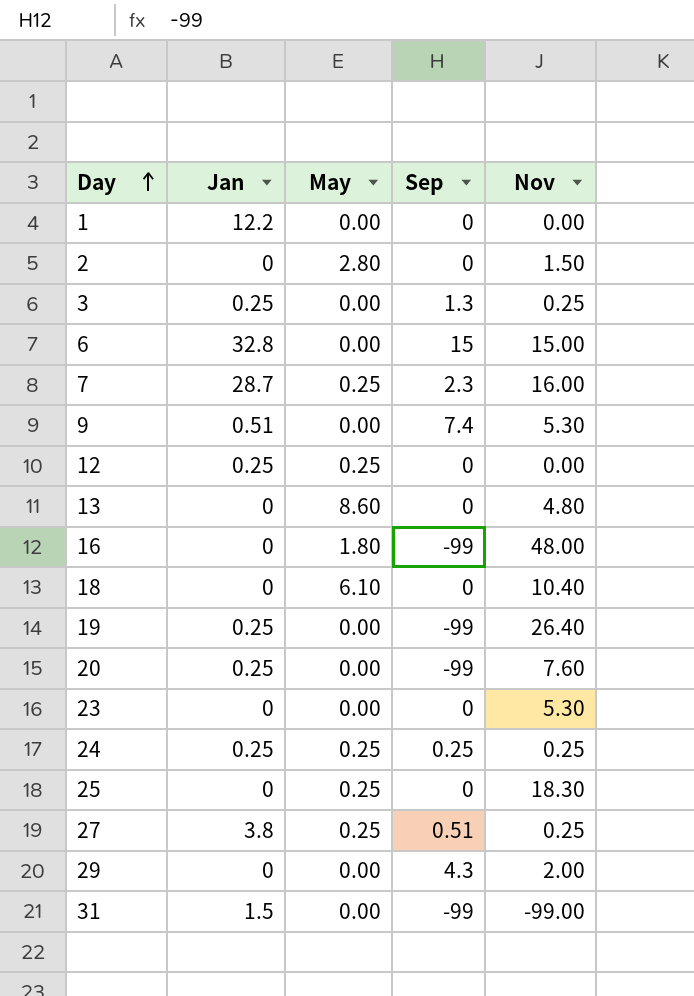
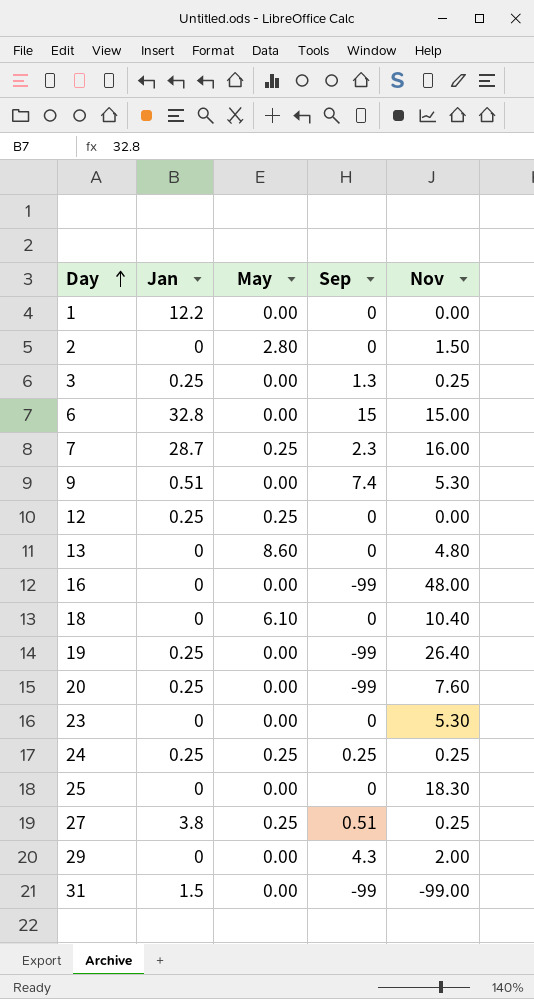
16 | May: 1.80 -> 0.00
25 | May: 0.25 -> 0.00

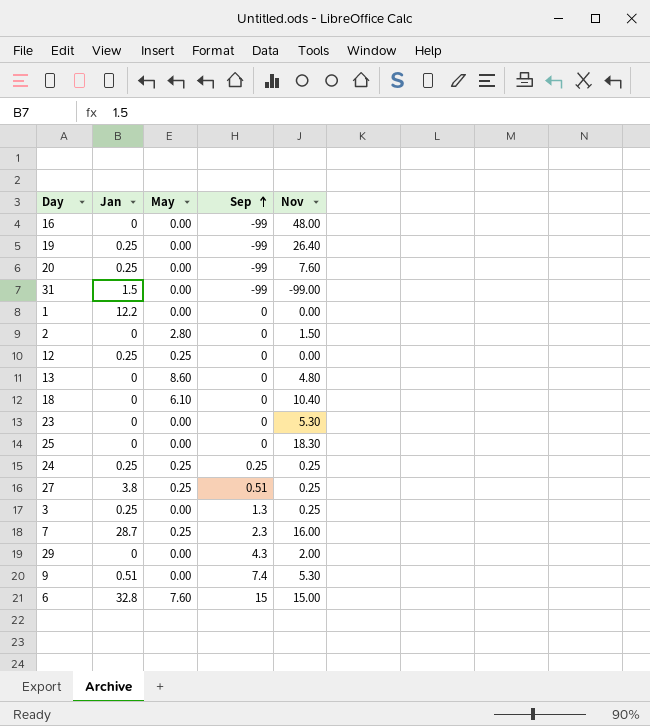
row order: Day ascending -> Sep ascending
6 | May: 0.00 -> 7.60

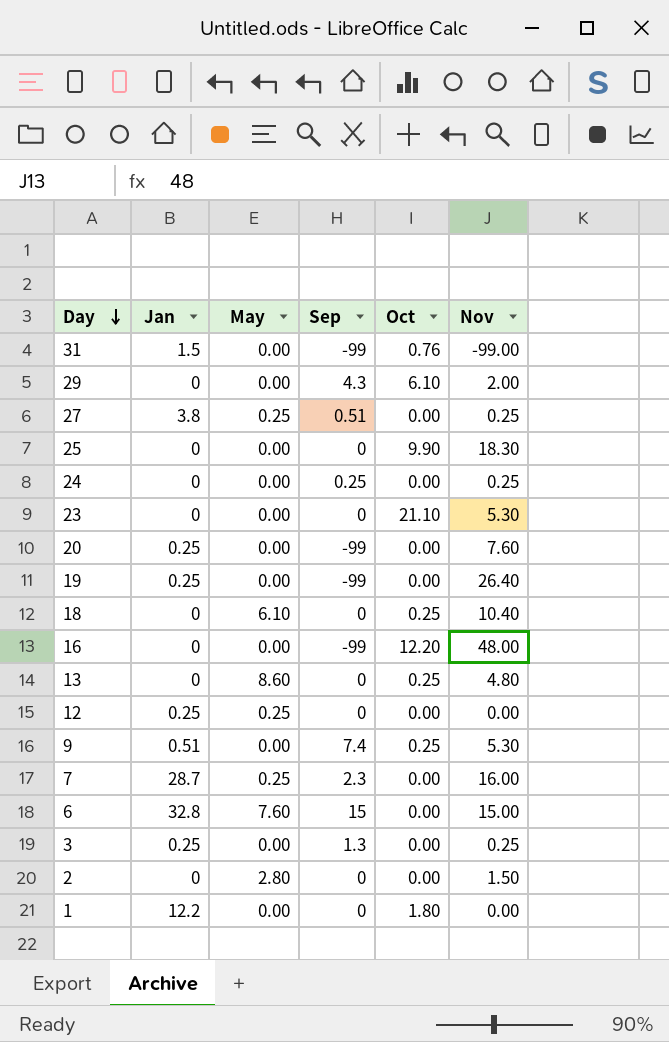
row order: Sep ascending -> Day descending
column Oct | position: none -> 5
24 | Jan: 0.25 -> 0
24 | May: 0.25 -> 0.00

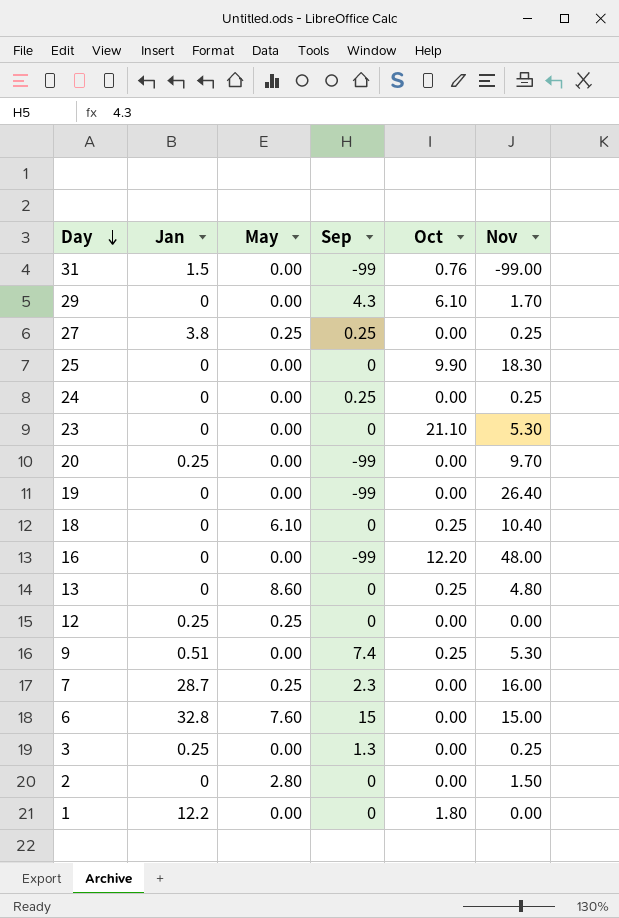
29 | Nov: 2.00 -> 1.70
27 | Sep: 0.51 -> 0.25
20 | Nov: 7.60 -> 9.70
19 | Jan: 0.25 -> 0

